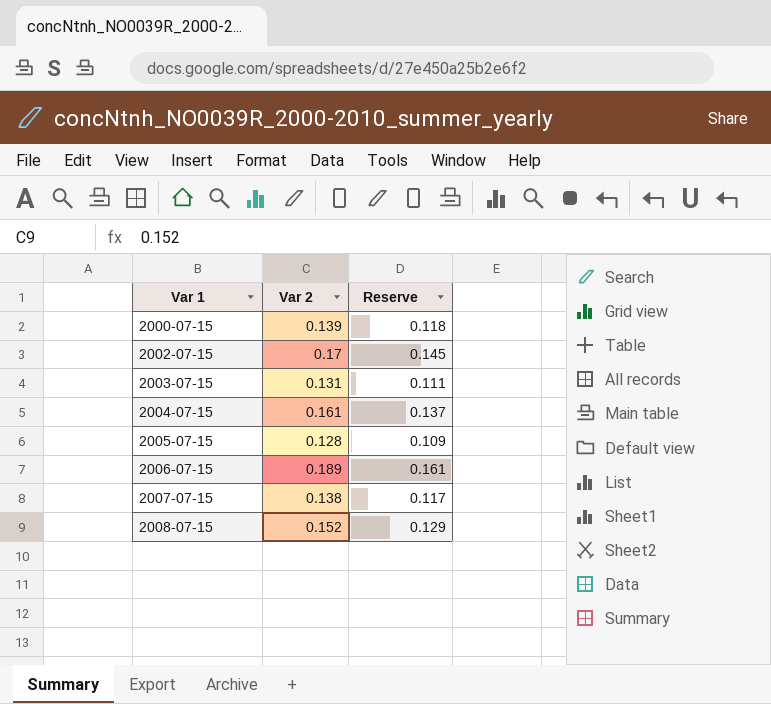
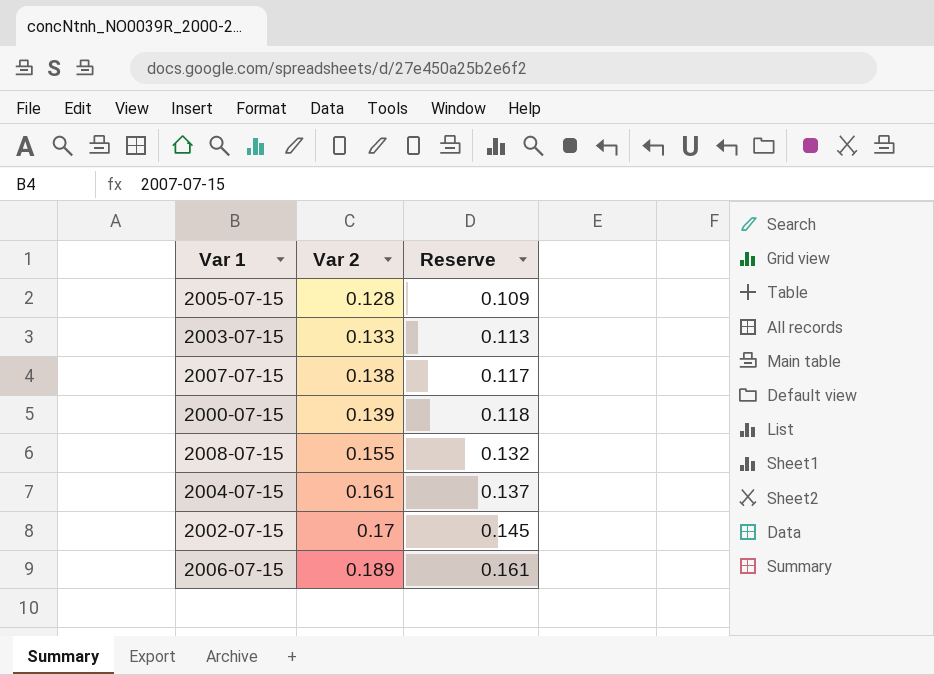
row order: Var 1 ascending -> Var 2 ascending
2003-07-15 | Var 2: 0.131 -> 0.133
2003-07-15 | Reserve: 0.111 -> 0.113
2008-07-15 | Var 2: 0.152 -> 0.155
2008-07-15 | Reserve: 0.129 -> 0.132

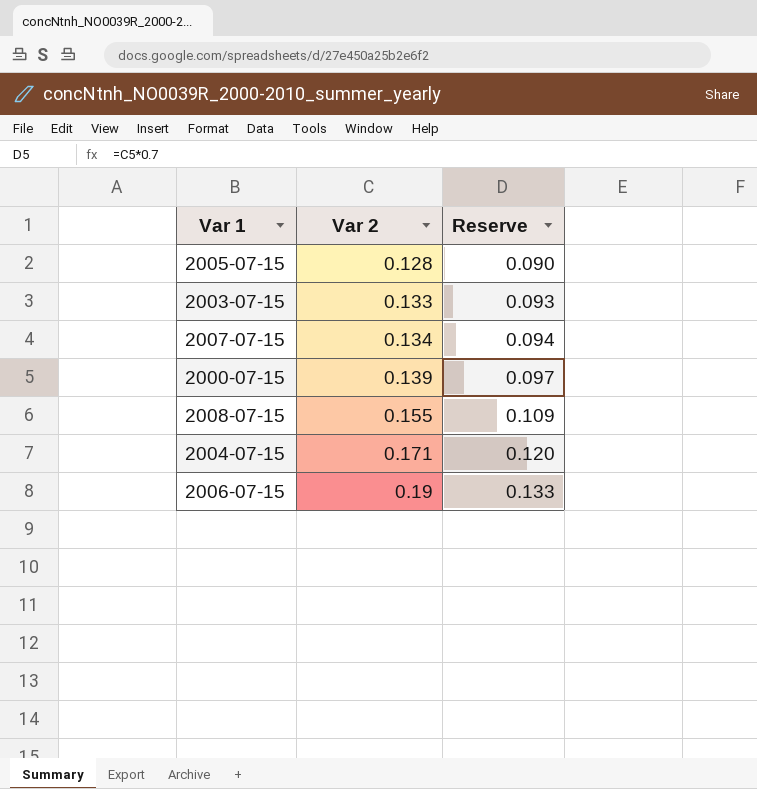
column Reserve | formula: [Var 2] * 0.85 -> [Var 2] * 0.7
row 2002-07-15: 0.17 | 0.145 -> none
2007-07-15 | Var 2: 0.138 -> 0.134
2004-07-15 | Var 2: 0.161 -> 0.171
2006-07-15 | Var 2: 0.189 -> 0.19

